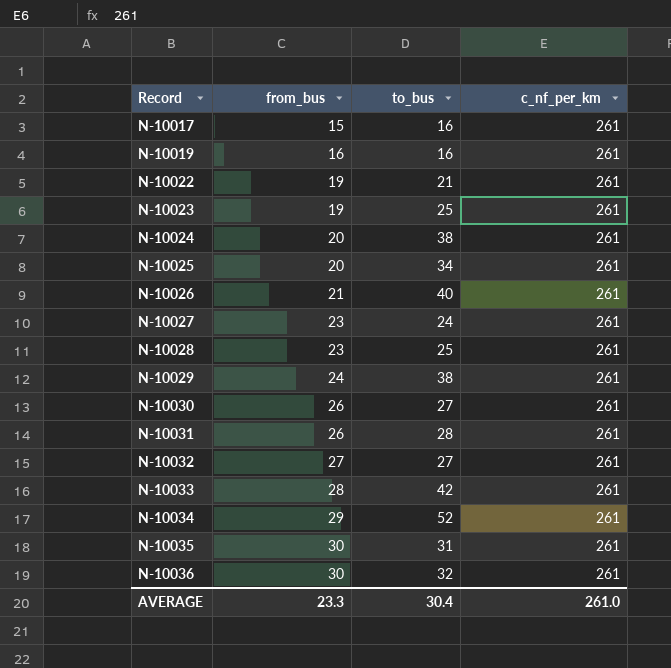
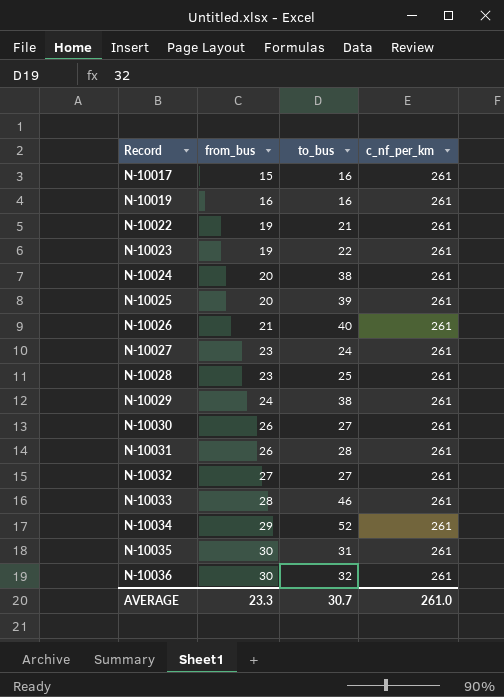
N-10023 | to_bus: 25 -> 22
N-10025 | to_bus: 34 -> 39
N-10033 | to_bus: 42 -> 46
AVERAGE | to_bus: 30.4 -> 30.7

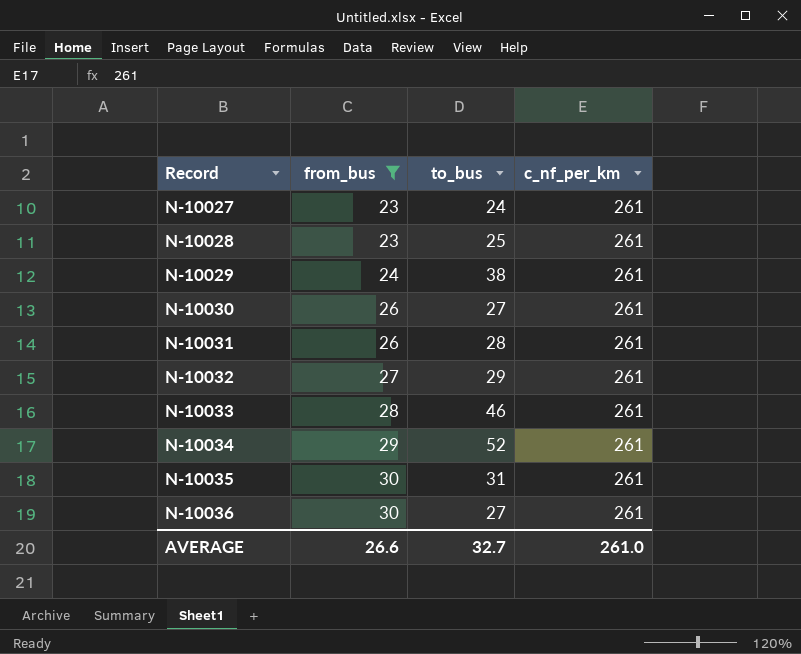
filter: none -> from_bus >= 23
N-10032 | to_bus: 27 -> 29
N-10036 | to_bus: 32 -> 27
AVERAGE | from_bus: 23.3 -> 26.6
AVERAGE | to_bus: 30.7 -> 32.7

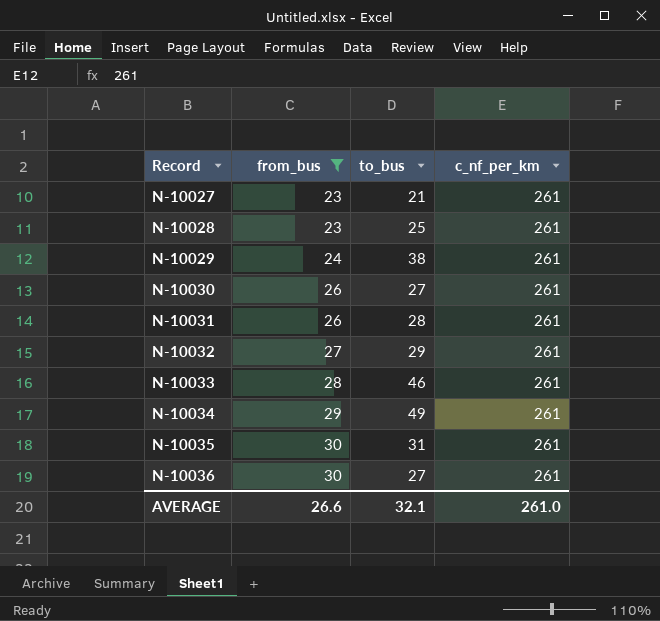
N-10027 | to_bus: 24 -> 21
N-10034 | to_bus: 52 -> 49
AVERAGE | to_bus: 32.7 -> 32.1

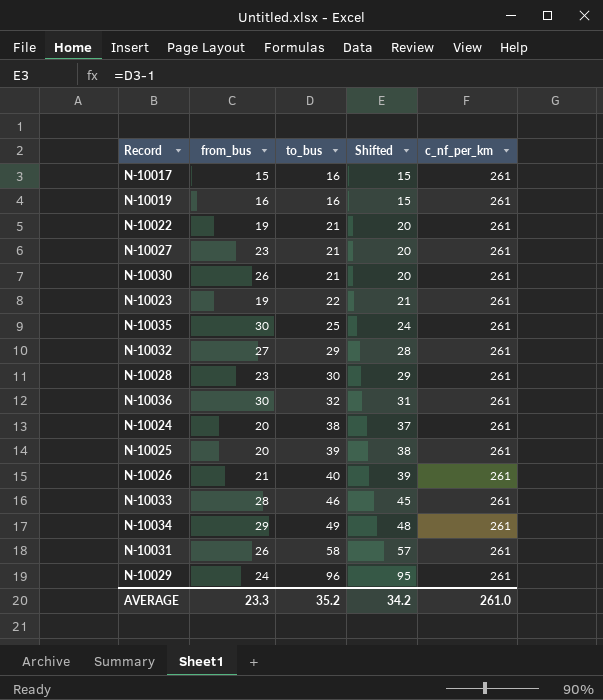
filter: from_bus >= 23 -> none
row order: Record ascending -> to_bus ascending
column Shifted | formula: none -> [to_bus] - 1
N-10030 | to_bus: 27 -> 21
N-10035 | to_bus: 31 -> 25
N-10028 | to_bus: 25 -> 30
N-10036 | to_bus: 27 -> 32
N-10031 | to_bus: 28 -> 58
N-10029 | to_bus: 38 -> 96
AVERAGE | from_bus: 26.6 -> 23.3
AVERAGE | to_bus: 32.1 -> 35.2

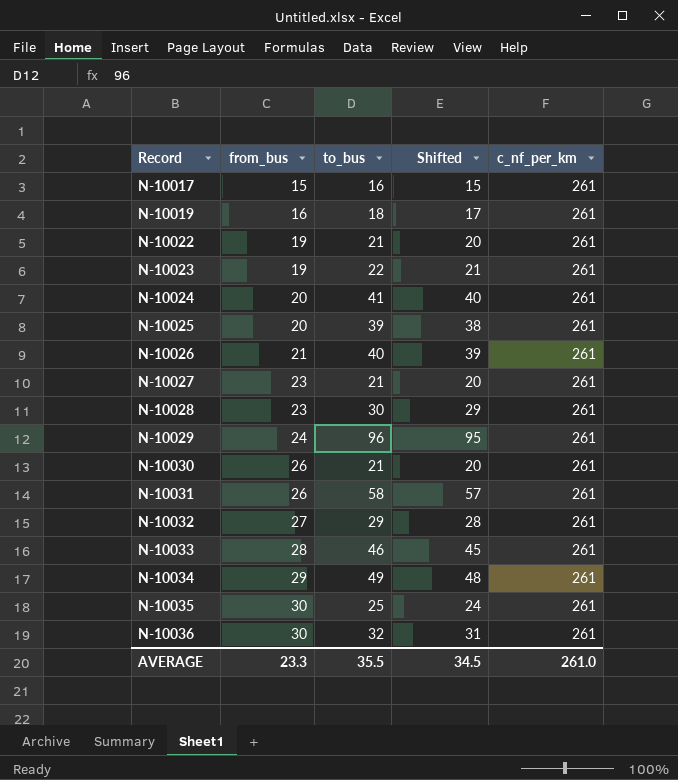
row order: to_bus ascending -> Record ascending
N-10019 | to_bus: 16 -> 18
N-10019 | Shifted: 15 -> 17
N-10024 | to_bus: 38 -> 41
N-10024 | Shifted: 37 -> 40
AVERAGE | to_bus: 35.2 -> 35.5
AVERAGE | Shifted: 34.2 -> 34.5

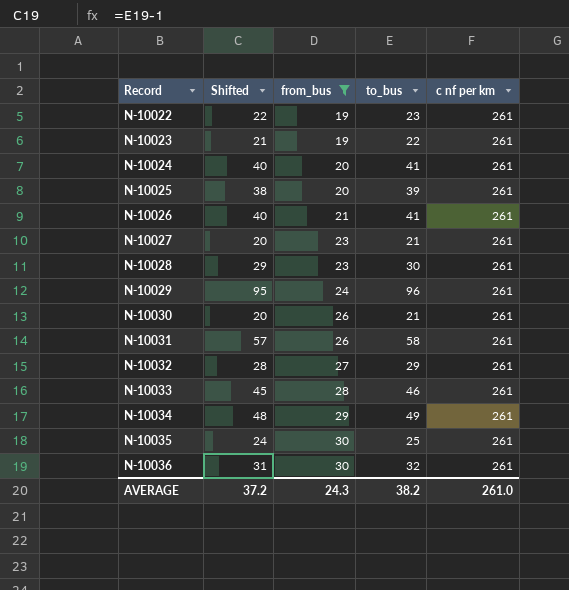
filter: none -> from_bus >= 19
column Shifted | position: 4 -> 2
column name: c_nf_per_km -> c nf per km
N-10022 | Shifted: 20 -> 22
N-10022 | to_bus: 21 -> 23
N-10026 | Shifted: 39 -> 40
N-10026 | to_bus: 40 -> 41
AVERAGE | Shifted: 34.5 -> 37.2
AVERAGE | from_bus: 23.3 -> 24.3
AVERAGE | to_bus: 35.5 -> 38.2

